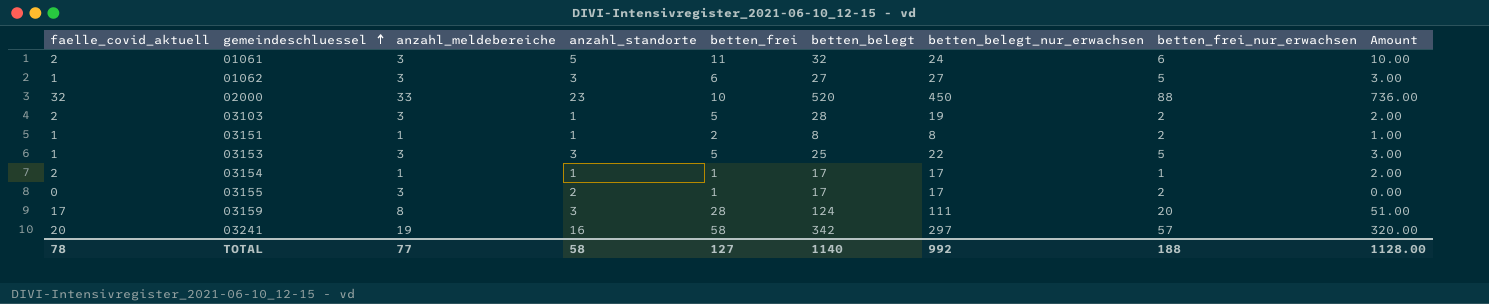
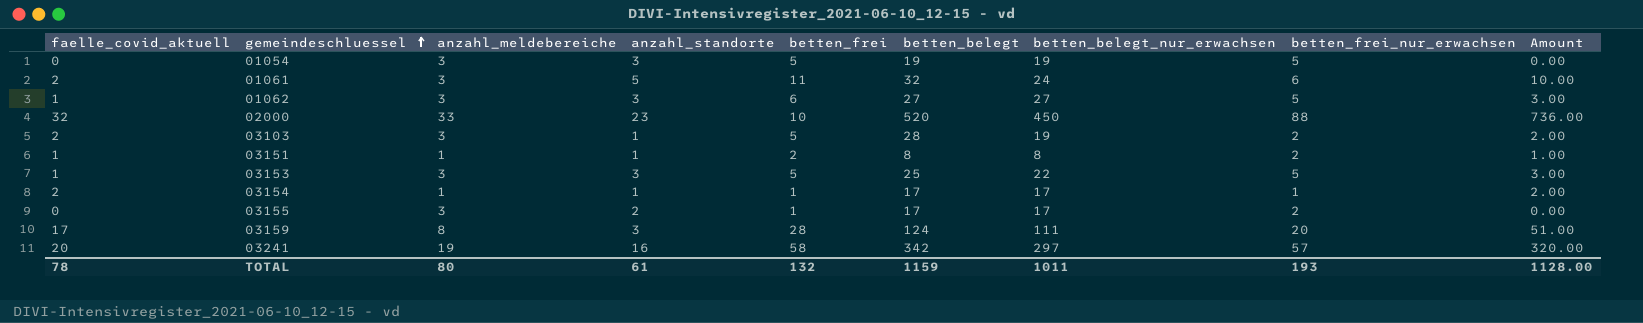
row 01054: none -> 0 | 3 | 3 | 5 | 19 | 19 | 5 | 0.00
TOTAL | anzahl_meldebereiche: 77 -> 80
TOTAL | anzahl_standorte: 58 -> 61
TOTAL | betten_frei: 127 -> 132
TOTAL | betten_belegt: 1140 -> 1159
TOTAL | betten_belegt_nur_erwachsen: 992 -> 1011
TOTAL | betten_frei_nur_erwachsen: 188 -> 193

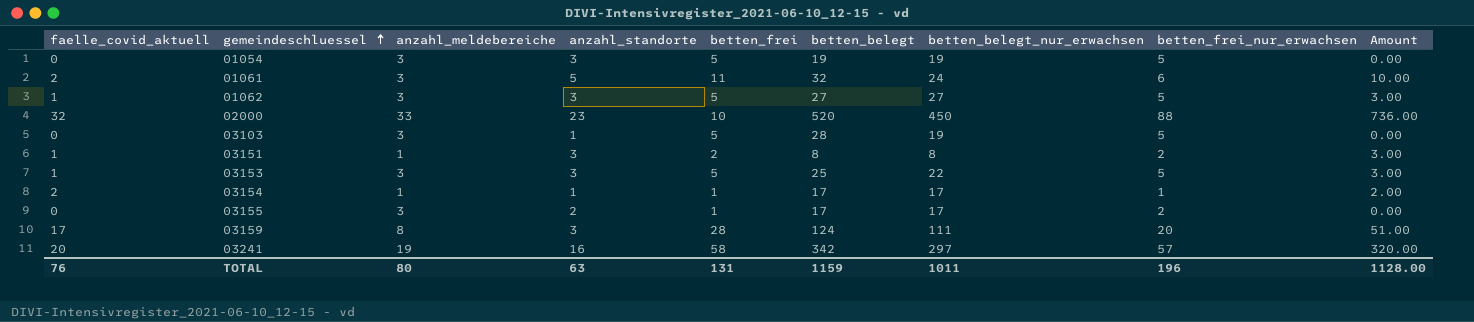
01062 | betten_frei: 6 -> 5
03103 | faelle_covid_aktuell: 2 -> 0
03103 | betten_frei_nur_erwachsen: 2 -> 5
03103 | Amount: 2.00 -> 0.00
03151 | anzahl_standorte: 1 -> 3
03151 | Amount: 1.00 -> 3.00
TOTAL | faelle_covid_aktuell: 78 -> 76
TOTAL | anzahl_standorte: 61 -> 63
TOTAL | betten_frei: 132 -> 131
TOTAL | betten_frei_nur_erwachsen: 193 -> 196

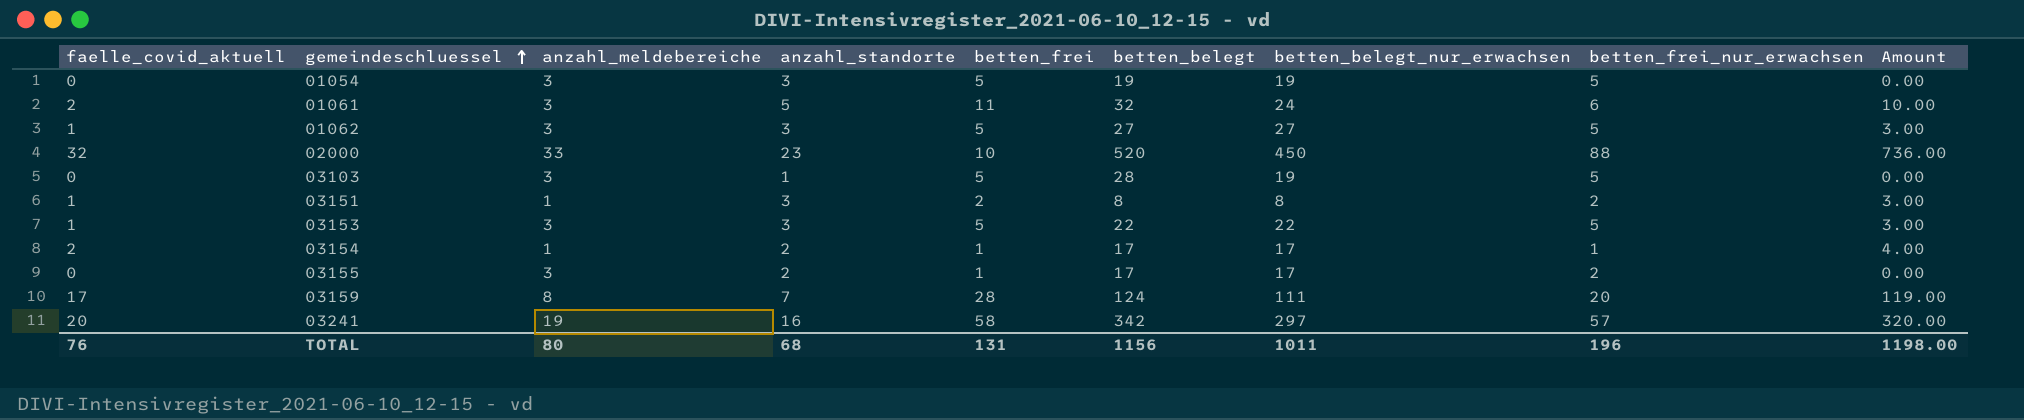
03153 | betten_belegt: 25 -> 22
03154 | anzahl_standorte: 1 -> 2
03154 | Amount: 2.00 -> 4.00
03159 | anzahl_standorte: 3 -> 7
03159 | Amount: 51.00 -> 119.00
TOTAL | anzahl_standorte: 63 -> 68
TOTAL | betten_belegt: 1159 -> 1156
TOTAL | Amount: 1128.00 -> 1198.00

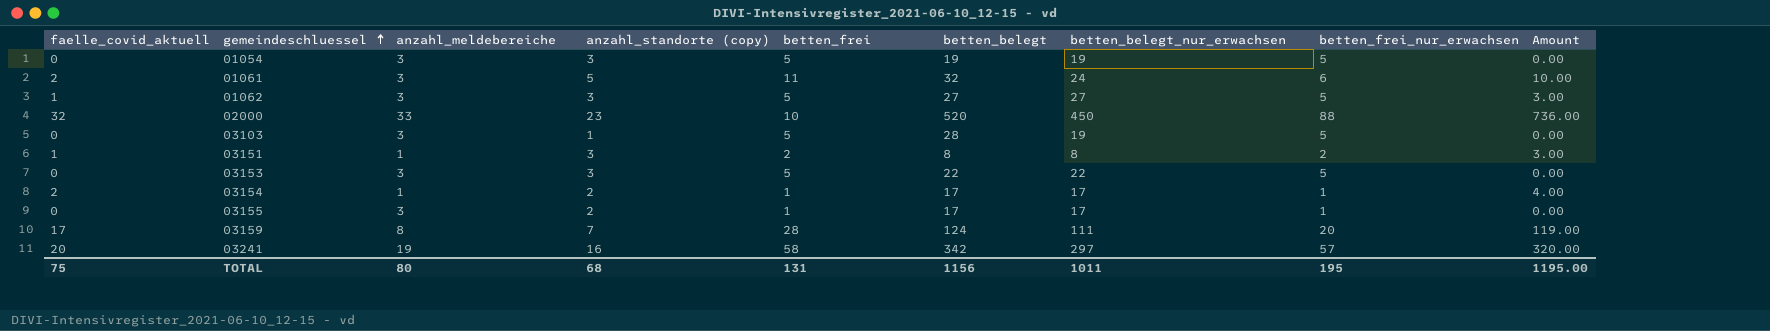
column name: anzahl_standorte -> anzahl_standorte (copy)
03153 | faelle_covid_aktuell: 1 -> 0
03153 | Amount: 3.00 -> 0.00
03155 | betten_frei_nur_erwachsen: 2 -> 1
TOTAL | faelle_covid_aktuell: 76 -> 75
TOTAL | betten_frei_nur_erwachsen: 196 -> 195
TOTAL | Amount: 1198.00 -> 1195.00

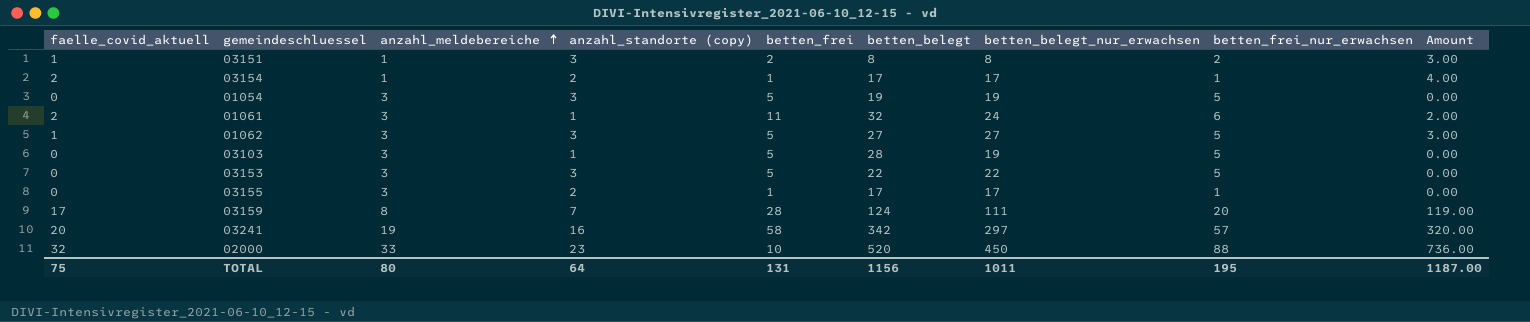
row order: gemeindeschluessel ascending -> anzahl_meldebereiche ascending
01061 | anzahl_standorte (copy): 5 -> 1
01061 | Amount: 10.00 -> 2.00
TOTAL | anzahl_standorte (copy): 68 -> 64
TOTAL | Amount: 1195.00 -> 1187.00

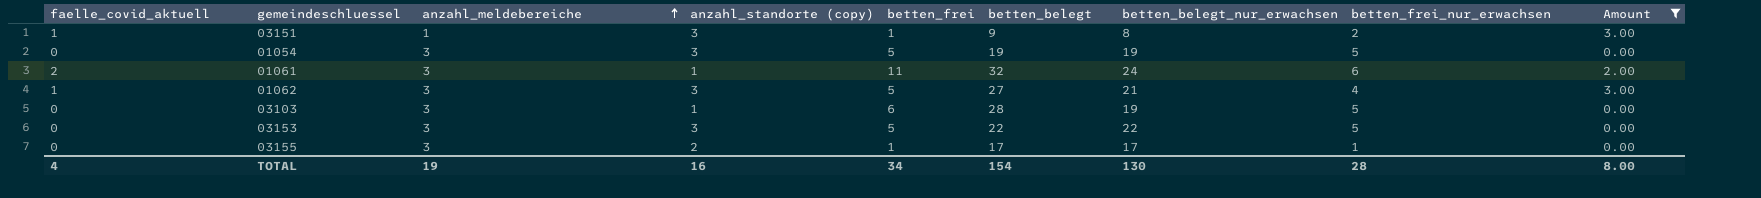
filter: none -> Amount <= 3.00
03151 | betten_frei: 2 -> 1
03151 | betten_belegt: 8 -> 9
01062 | betten_belegt_nur_erwachsen: 27 -> 21
01062 | betten_frei_nur_erwachsen: 5 -> 4
03103 | betten_frei: 5 -> 6
TOTAL | faelle_covid_aktuell: 75 -> 4
TOTAL | anzahl_meldebereiche: 80 -> 19
TOTAL | anzahl_standorte (copy): 64 -> 16
TOTAL | betten_frei: 131 -> 34
TOTAL | betten_belegt: 1156 -> 154
TOTAL | betten_belegt_nur_erwachsen: 1011 -> 130
TOTAL | betten_frei_nur_erwachsen: 195 -> 28
TOTAL | Amount: 1187.00 -> 8.00

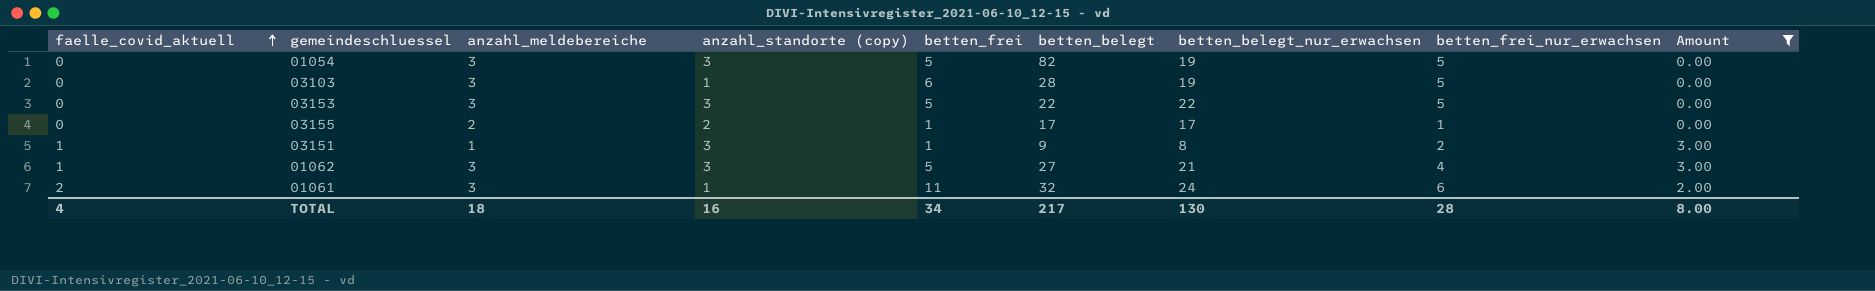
row order: anzahl_meldebereiche ascending -> faelle_covid_aktuell ascending
01054 | betten_belegt: 19 -> 82
03155 | anzahl_meldebereiche: 3 -> 2
TOTAL | anzahl_meldebereiche: 19 -> 18
TOTAL | betten_belegt: 154 -> 217

